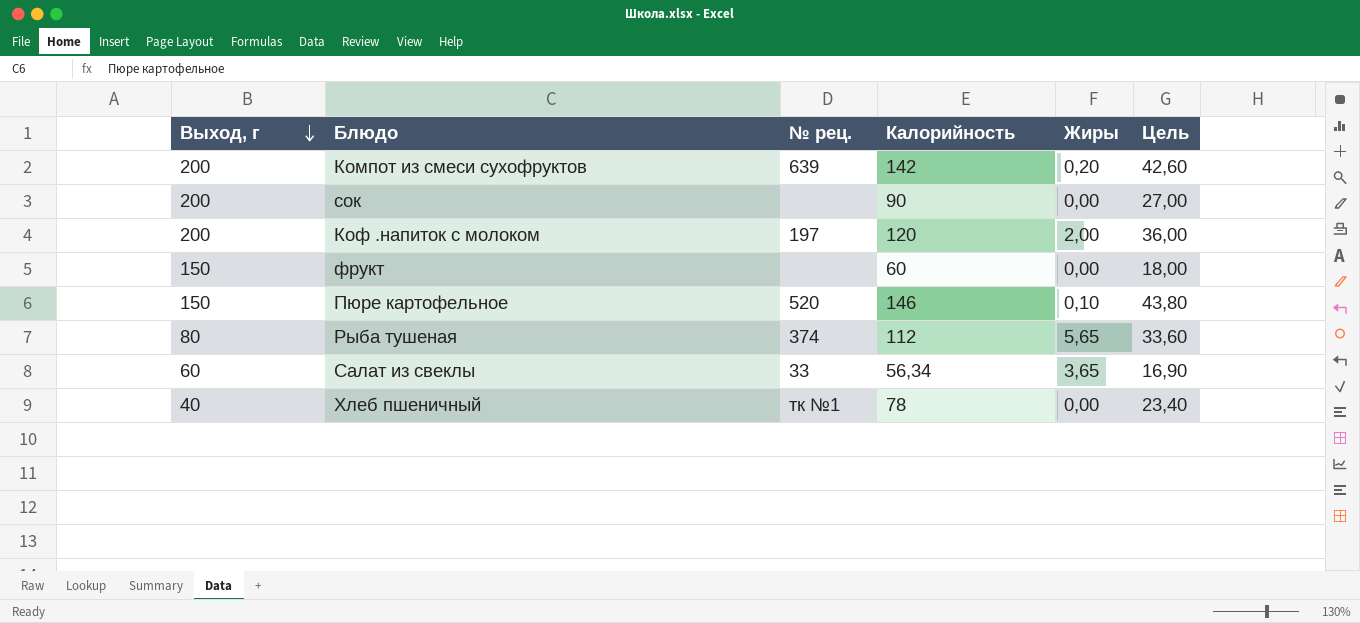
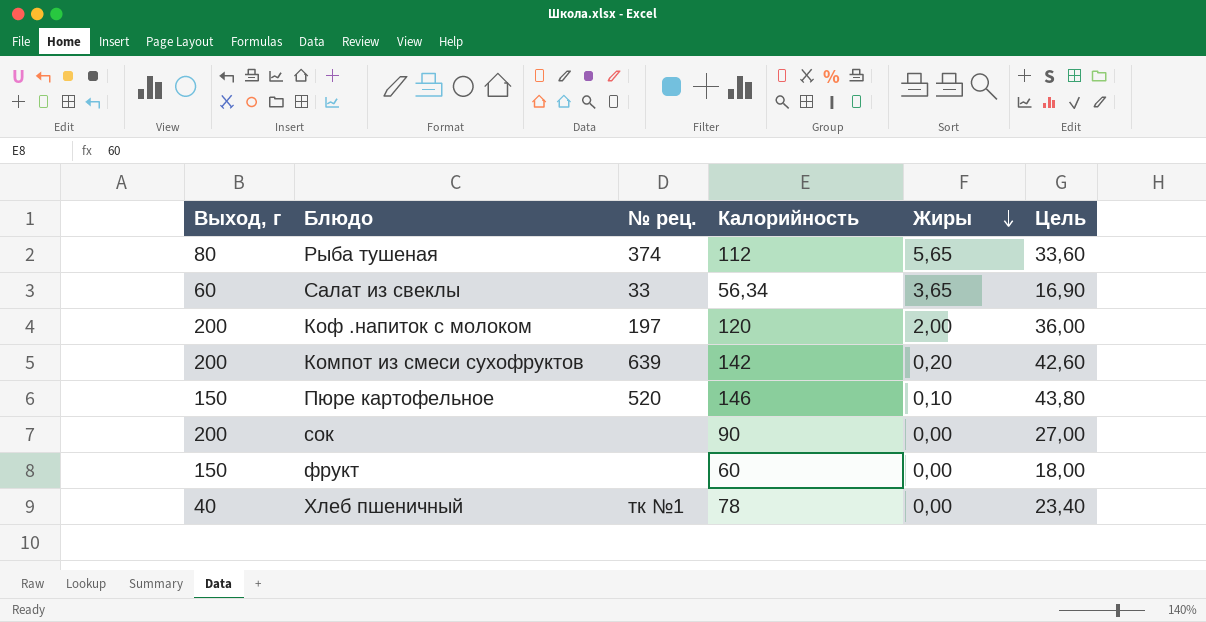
row order: Выход, г descending -> Жиры descending

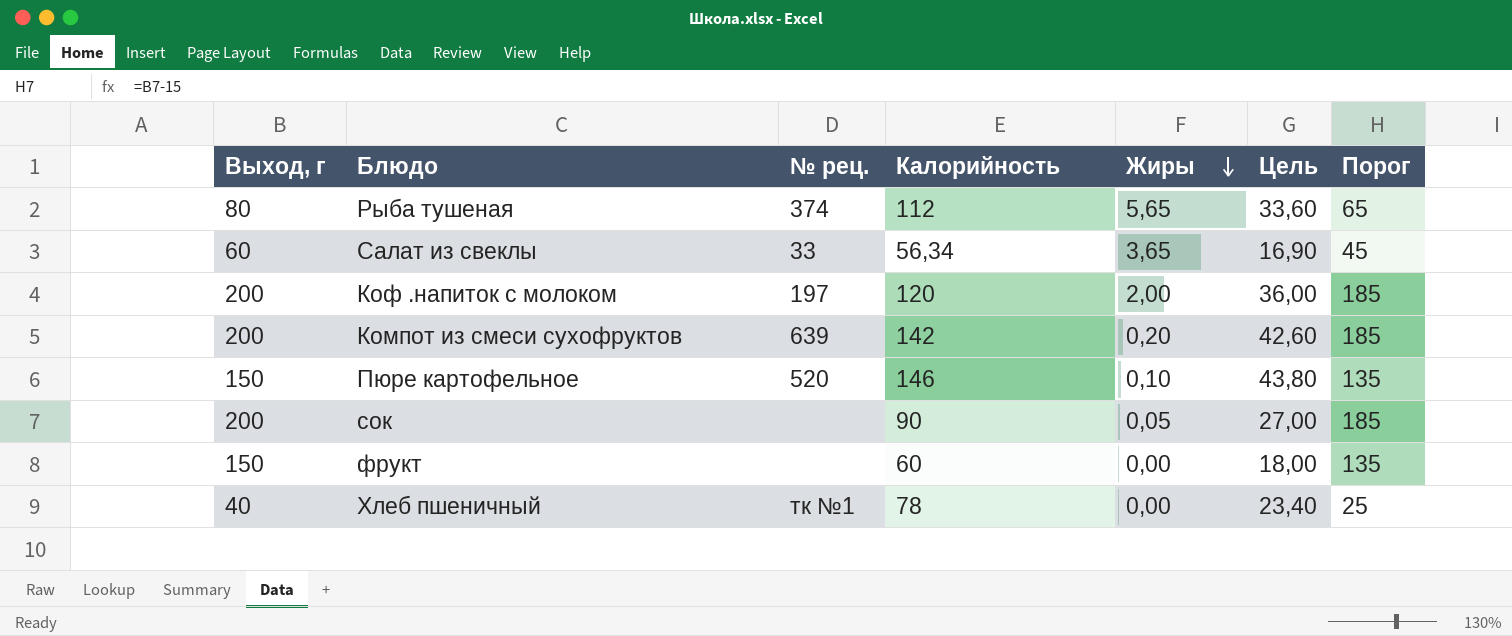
column Порог | formula: none -> [Выход, г] - 15
сок | Жиры: 0,00 -> 0,05

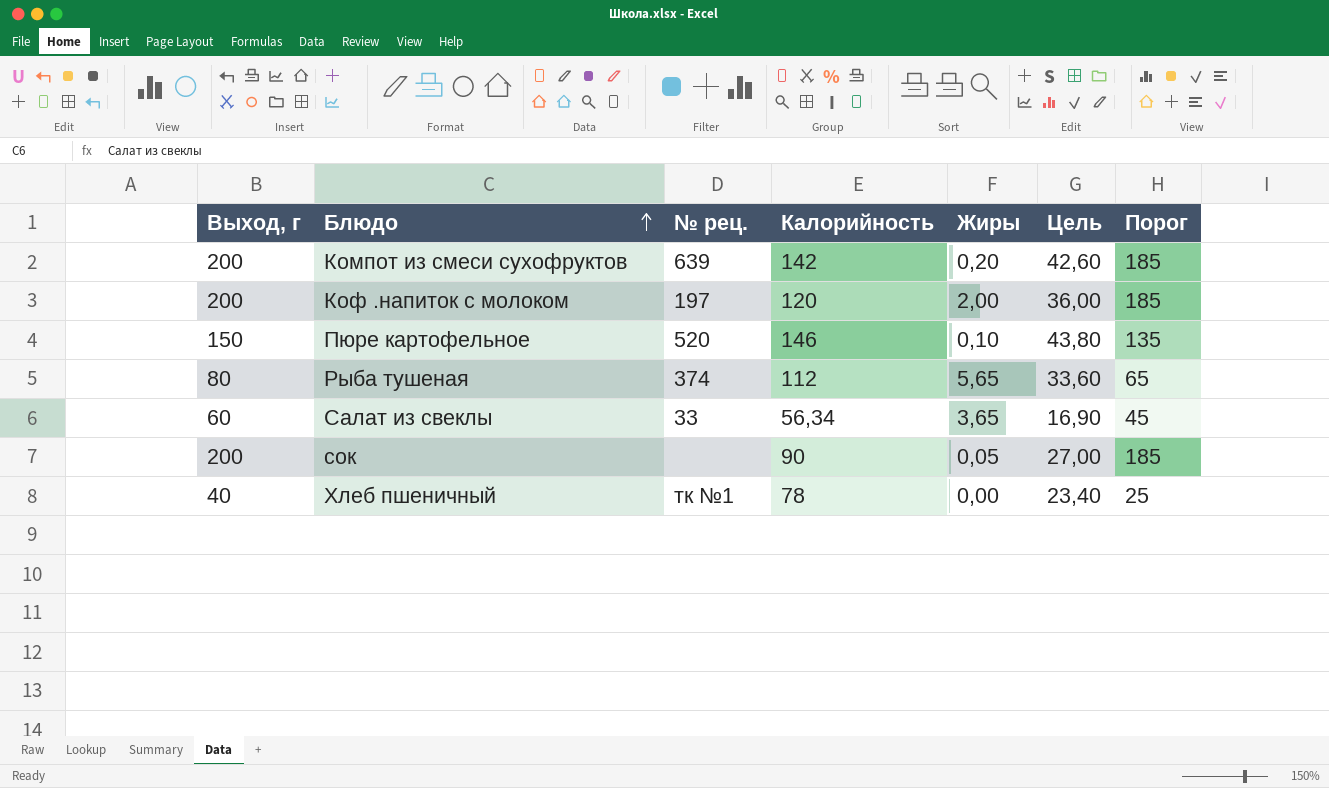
row order: Жиры descending -> Блюдо ascending
row фрукт: 150 | none | 60 | 0,00 | 18,00 | 135 -> none

